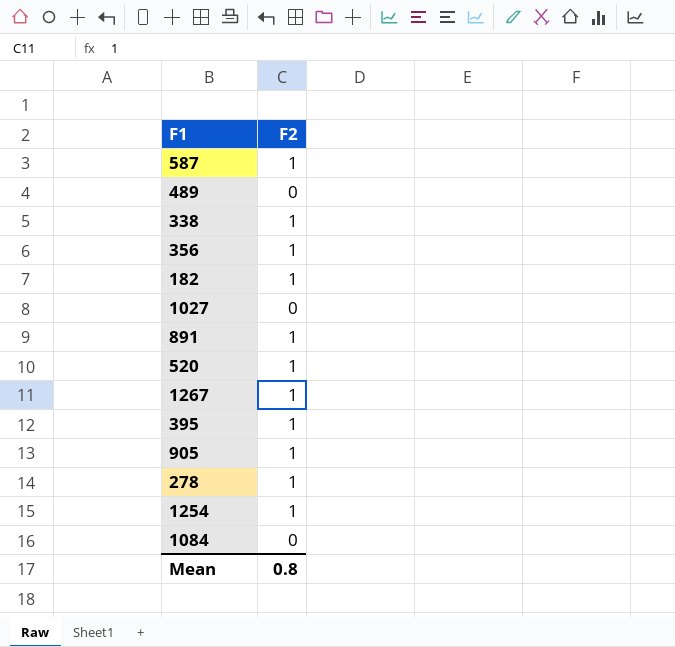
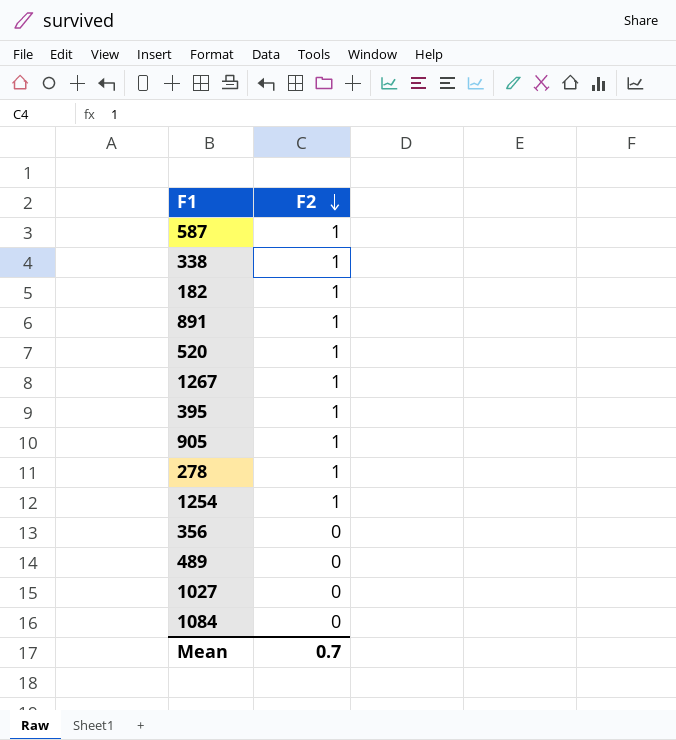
row order: none -> F2 descending
356 | F2: 1 -> 0
Mean | F2: 0.8 -> 0.7

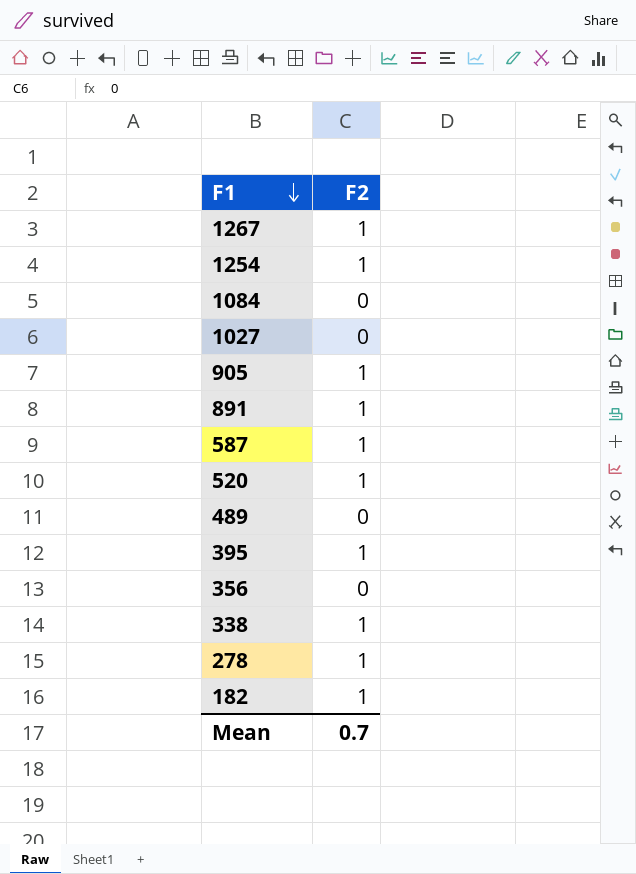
row order: F2 descending -> F1 descending

